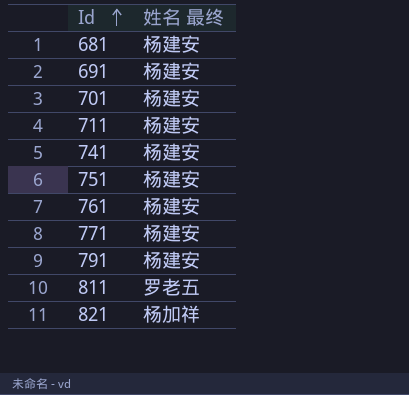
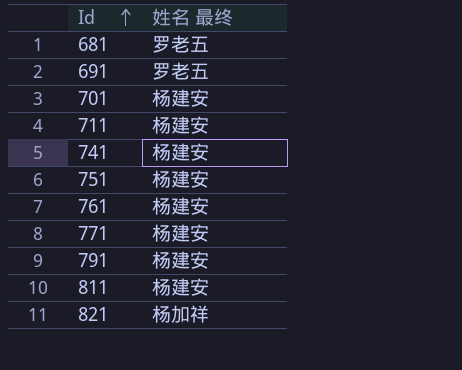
681 | 姓名 最终: 杨建安 -> 罗老五
691 | 姓名 最终: 杨建安 -> 罗老五
811 | 姓名 最终: 罗老五 -> 杨建安

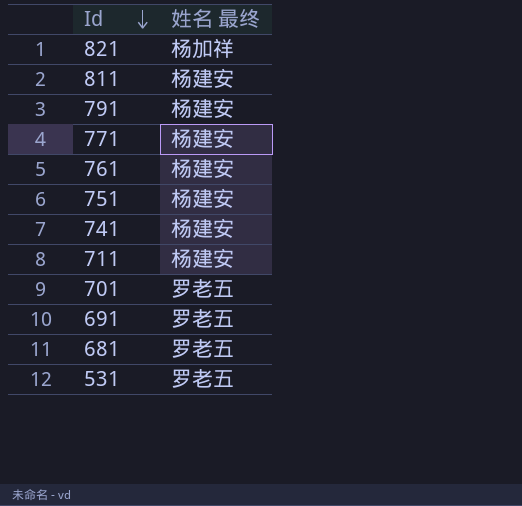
row order: Id ascending -> Id descending
701 | 姓名 最终: 杨建安 -> 罗老五
row 531: none -> 罗老五

